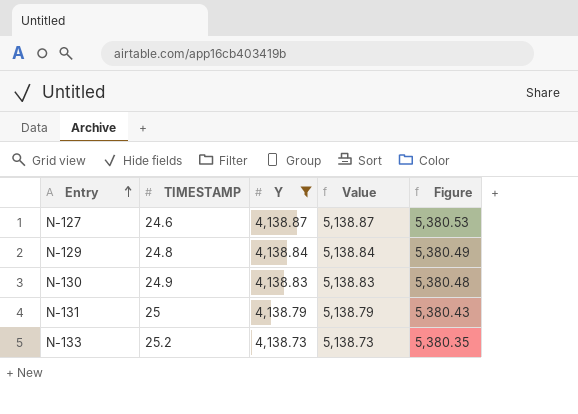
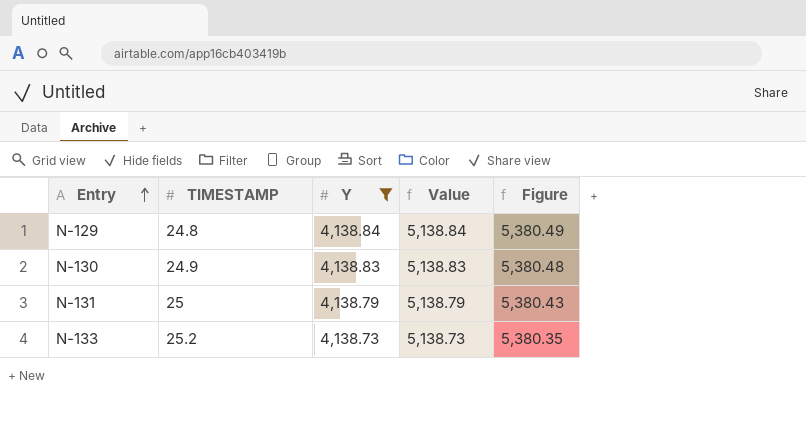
row N-127: 24.6 | 4,138.87 | 5,138.87 | 5,380.53 -> none

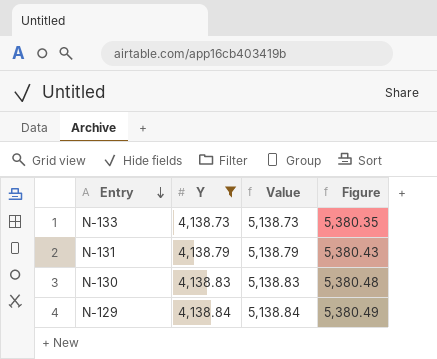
row order: Entry ascending -> Entry descending
column TIMESTAMP | position: 2 -> none

